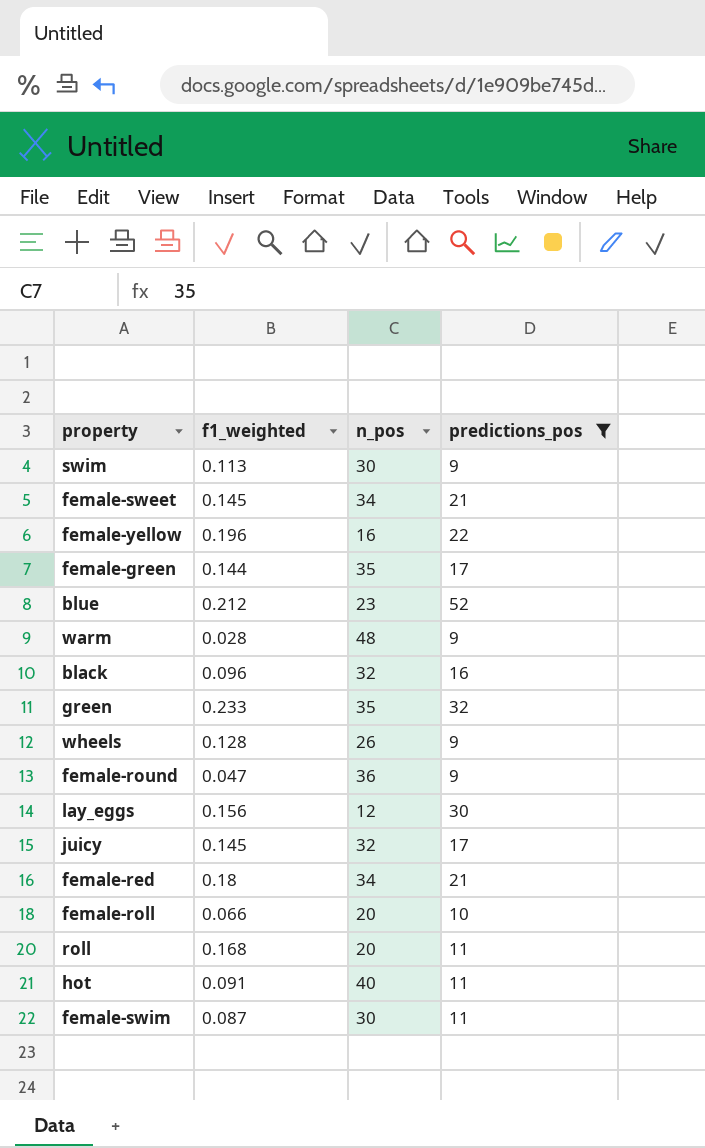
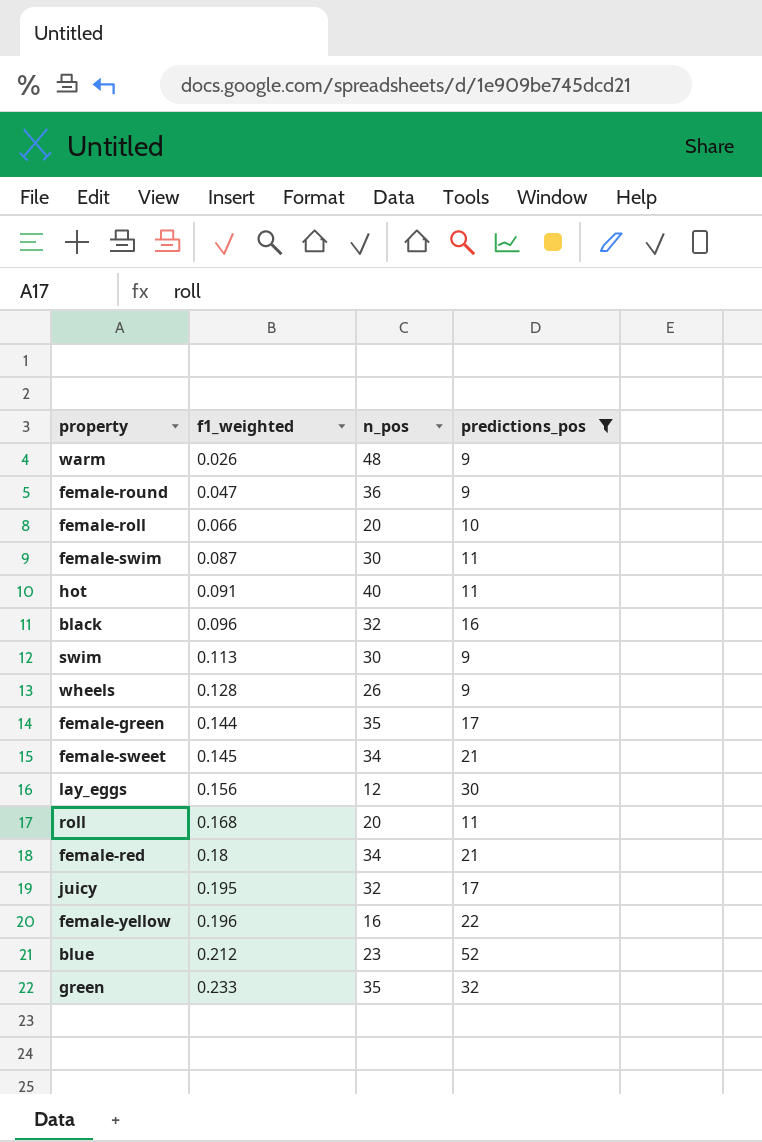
row order: none -> f1_weighted ascending
warm | f1_weighted: 0.028 -> 0.026
juicy | f1_weighted: 0.145 -> 0.195

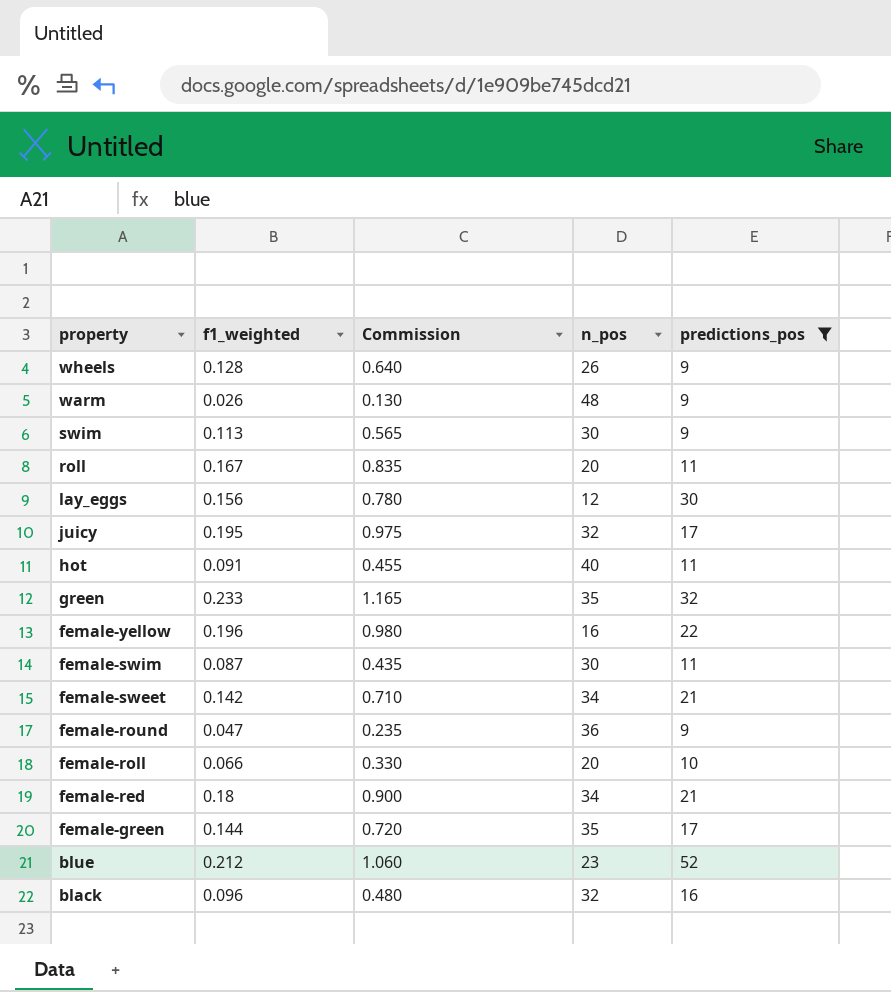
row order: f1_weighted ascending -> property descending
column Commission | formula: none -> [f1_weighted] * 5
roll | f1_weighted: 0.168 -> 0.167
female-sweet | f1_weighted: 0.145 -> 0.142

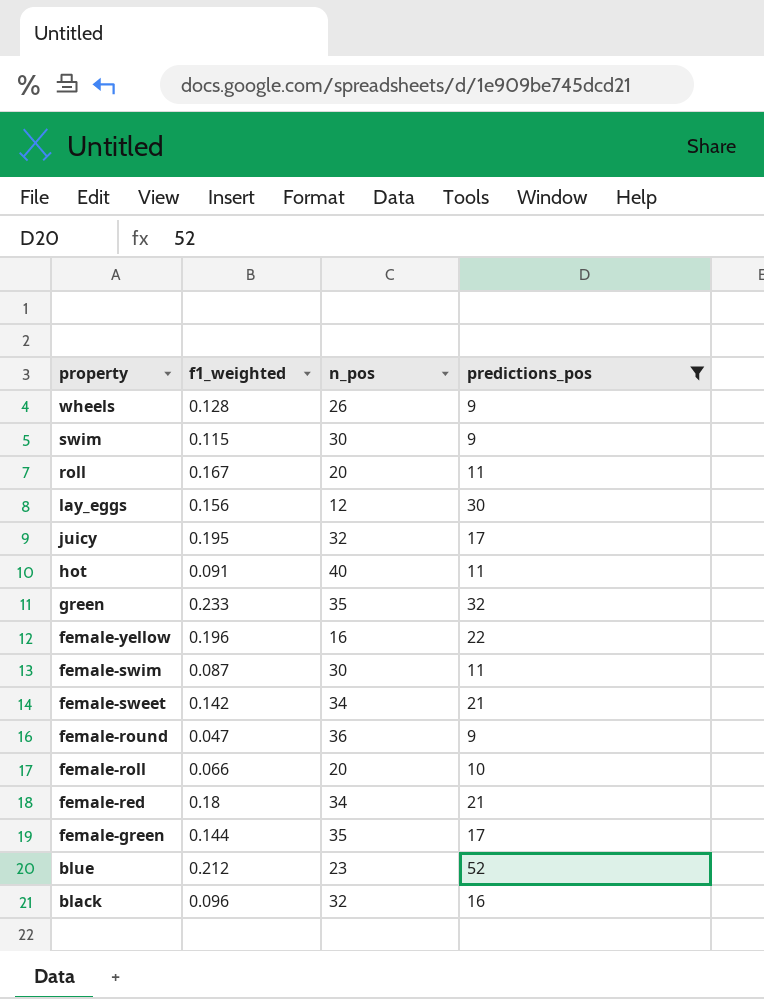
column Commission | formula: [f1_weighted] * 5 -> none
row warm: 0.026 | 0.130 | 48 | 9 -> none
swim | f1_weighted: 0.113 -> 0.115

